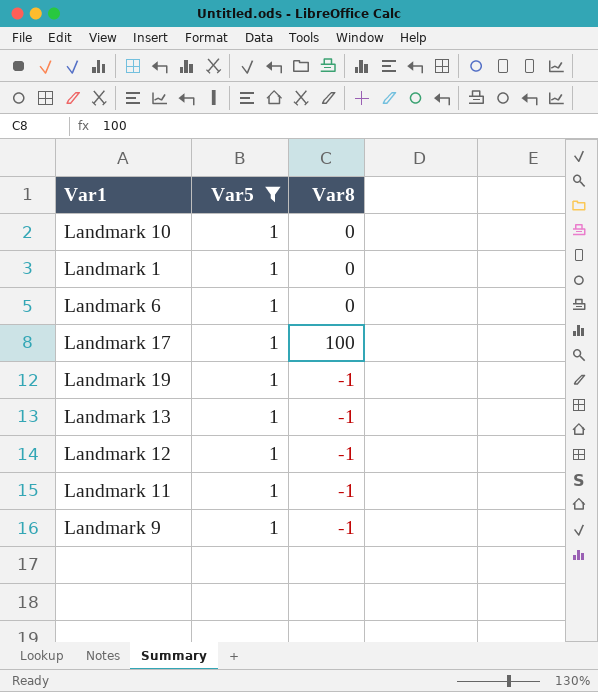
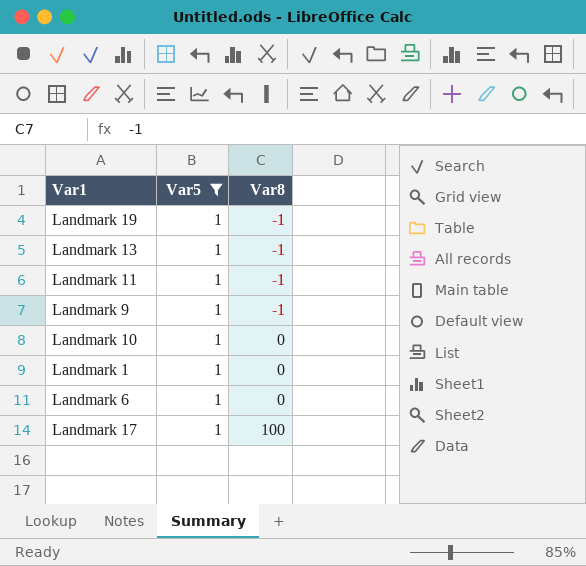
row order: none -> Var8 ascending
row Landmark 12: 1 | -1 -> none

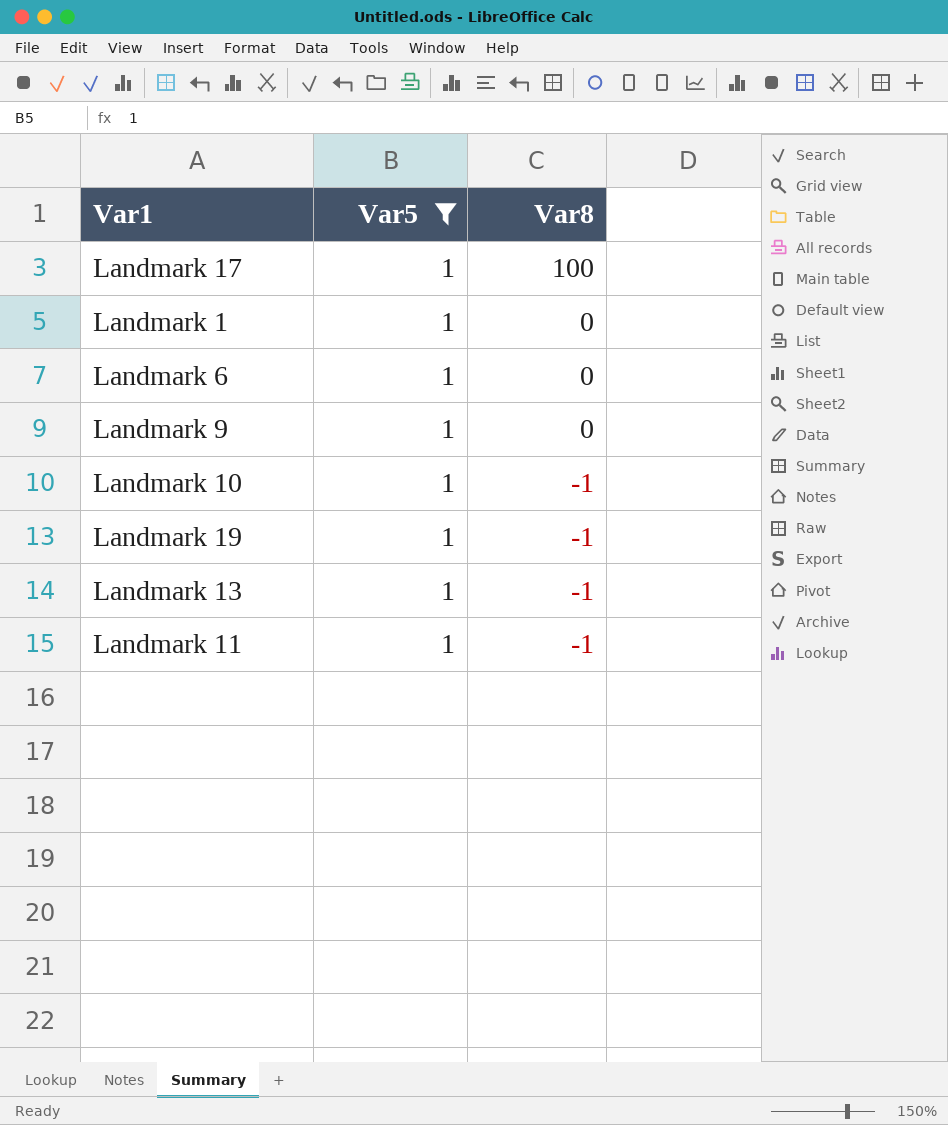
row order: Var8 ascending -> Var8 descending
Landmark 9 | Var8: -1 -> 0
Landmark 10 | Var8: 0 -> -1

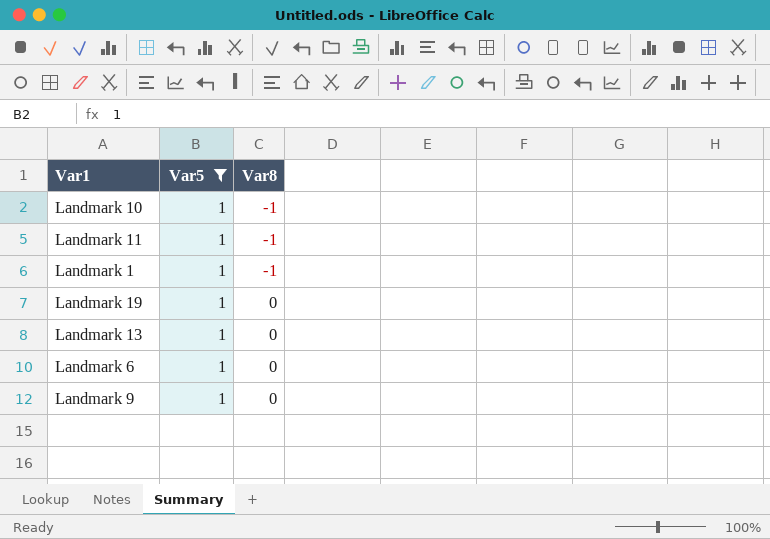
row order: Var8 descending -> Var8 ascending
row Landmark 17: 1 | 100 -> none
Landmark 1 | Var8: 0 -> -1
Landmark 19 | Var8: -1 -> 0
Landmark 13 | Var8: -1 -> 0

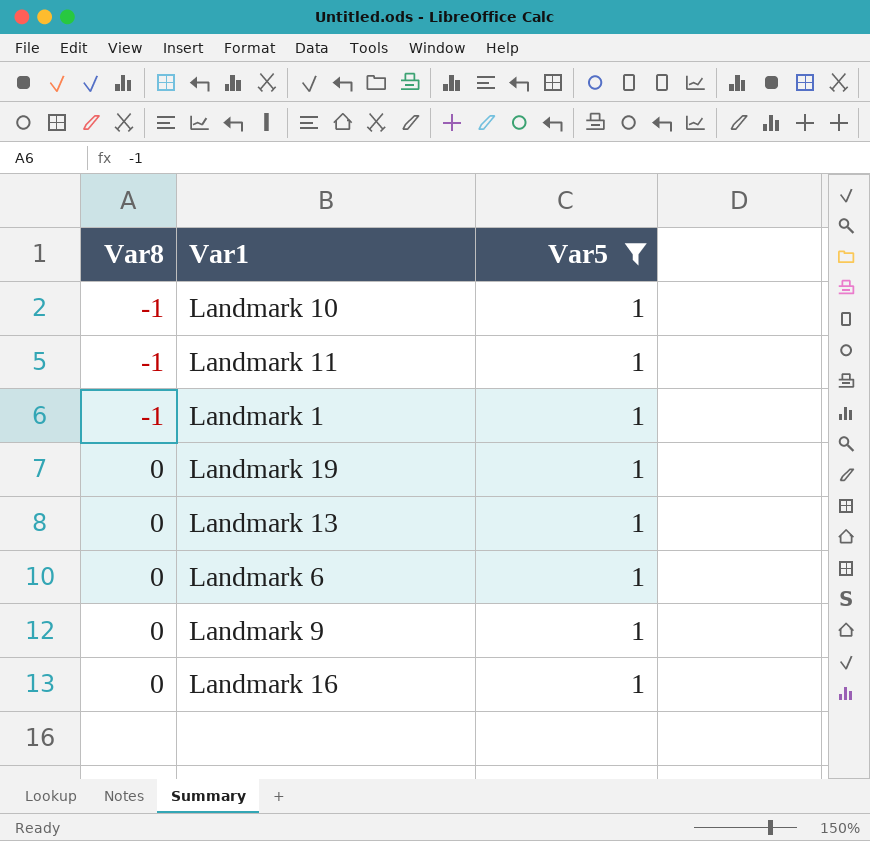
column Var8 | position: 3 -> 1
row Landmark 16: none -> 0 | 1

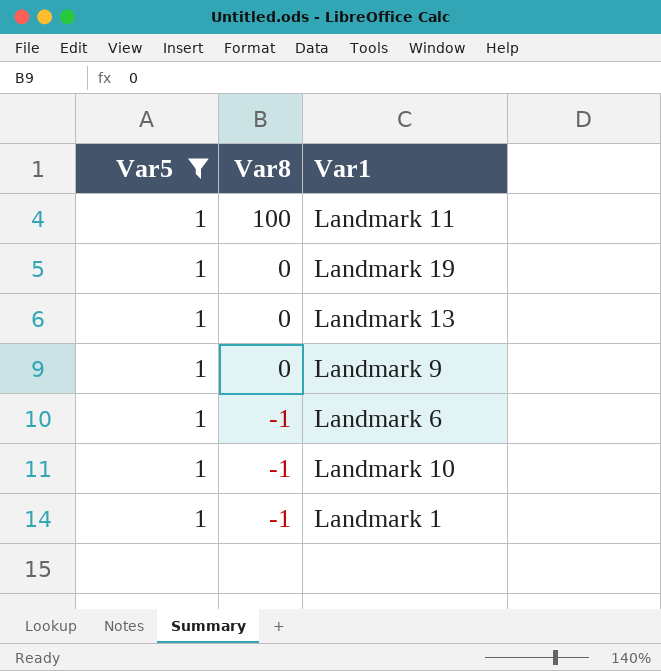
row order: Var8 ascending -> Var8 descending
column Var5 | position: 3 -> 1
row Landmark 16: 0 | 1 -> none
Landmark 11 | Var8: -1 -> 100
Landmark 6 | Var8: 0 -> -1

